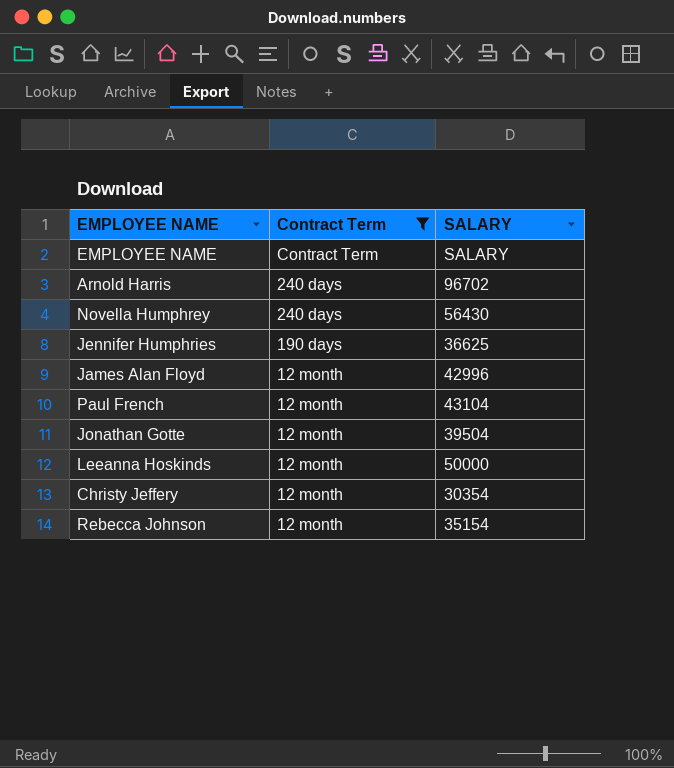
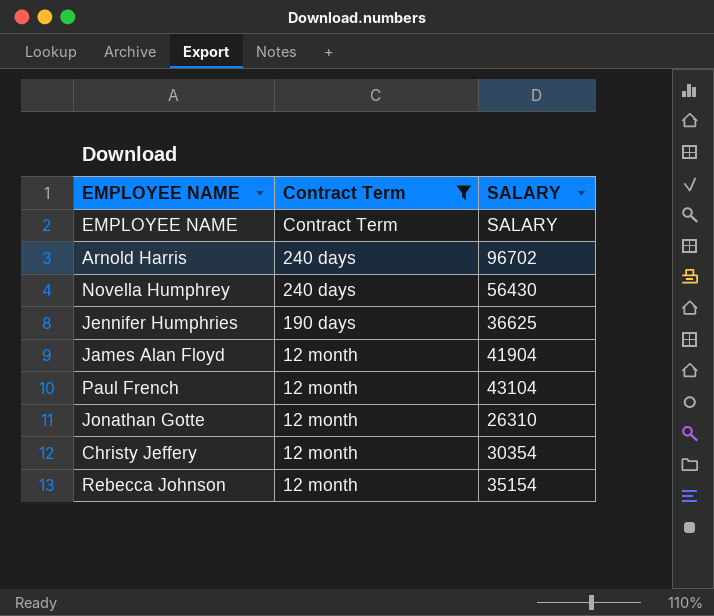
row Leeanna Hoskinds: 12 month | 50000 -> none
James Alan Floyd | SALARY: 42996 -> 41904
Jonathan Gotte | SALARY: 39504 -> 26310

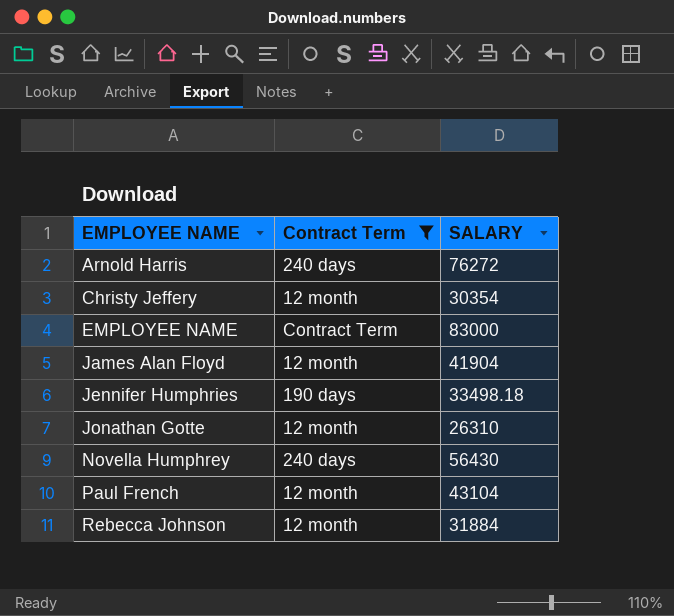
row order: Contract Term descending -> EMPLOYEE NAME ascending
Arnold Harris | SALARY: 96702 -> 76272
EMPLOYEE NAME | SALARY: SALARY -> 83000
Jennifer Humphries | SALARY: 36625 -> 33498.18
Rebecca Johnson | SALARY: 35154 -> 31884

